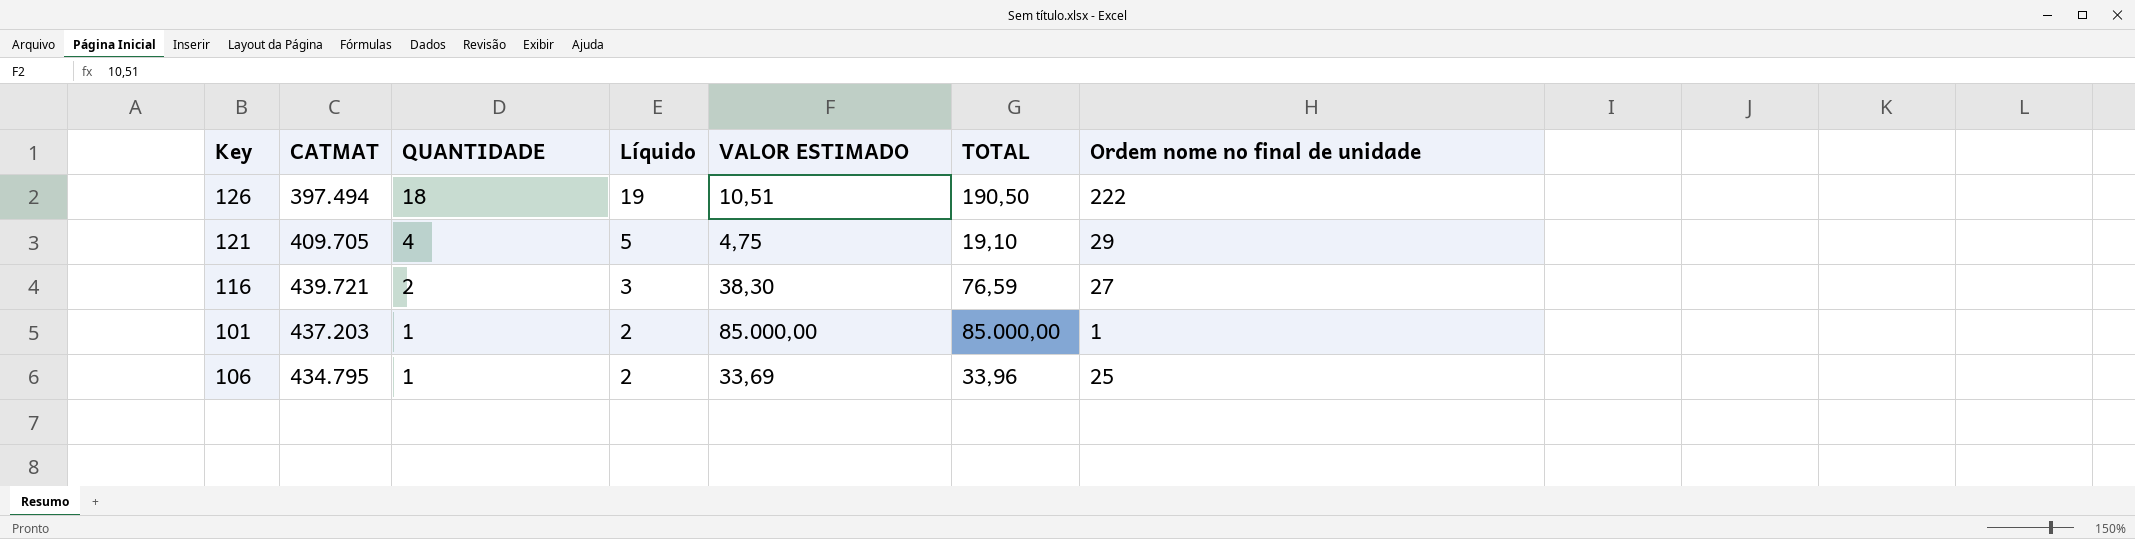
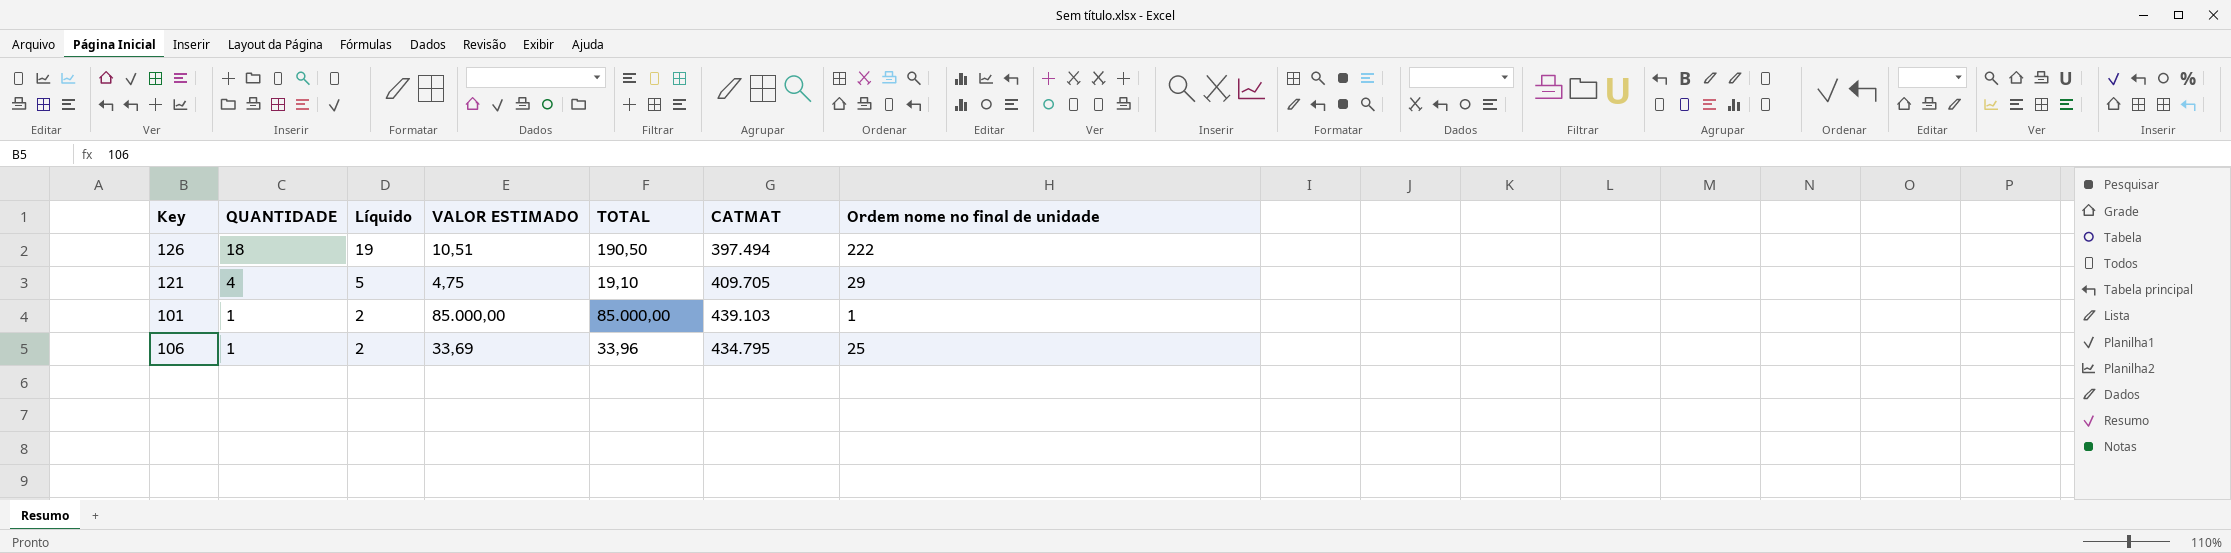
column CATMAT | position: 2 -> 6
row 116: 439.721 | 2 | 3 | 38,30 | 76,59 | 27 -> none
101 | CATMAT: 437.203 -> 439.103

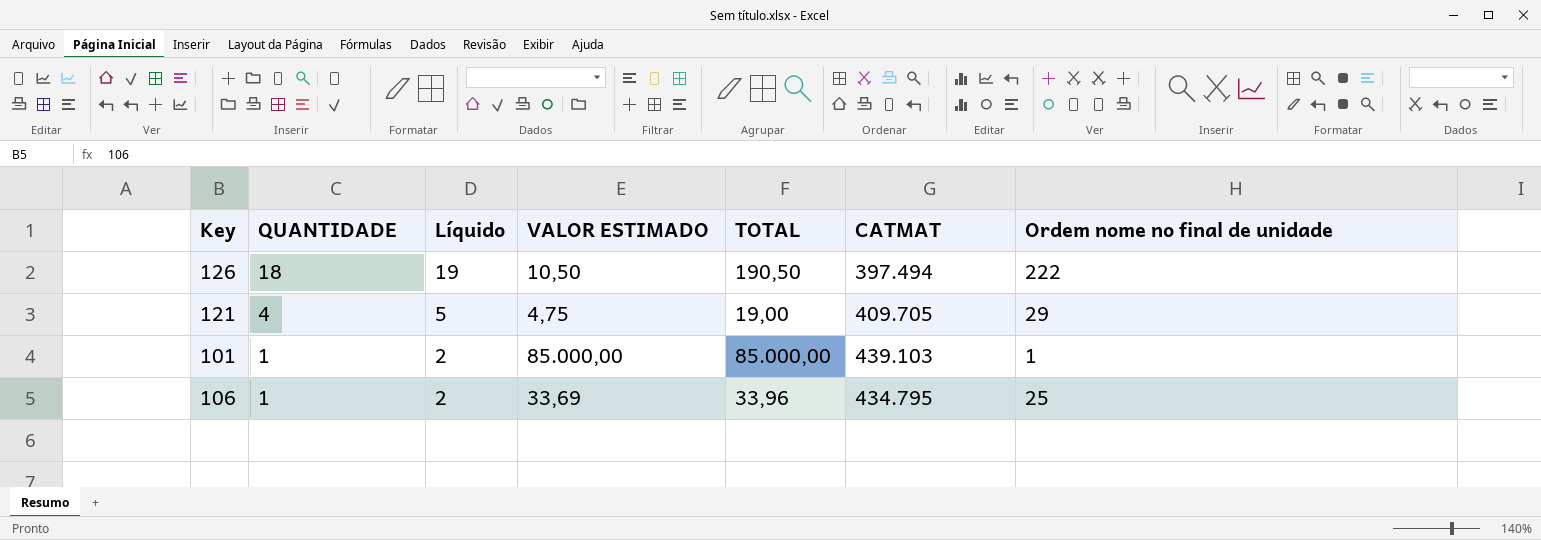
126 | VALOR ESTIMADO: 10,51 -> 10,50
121 | TOTAL: 19,10 -> 19,00

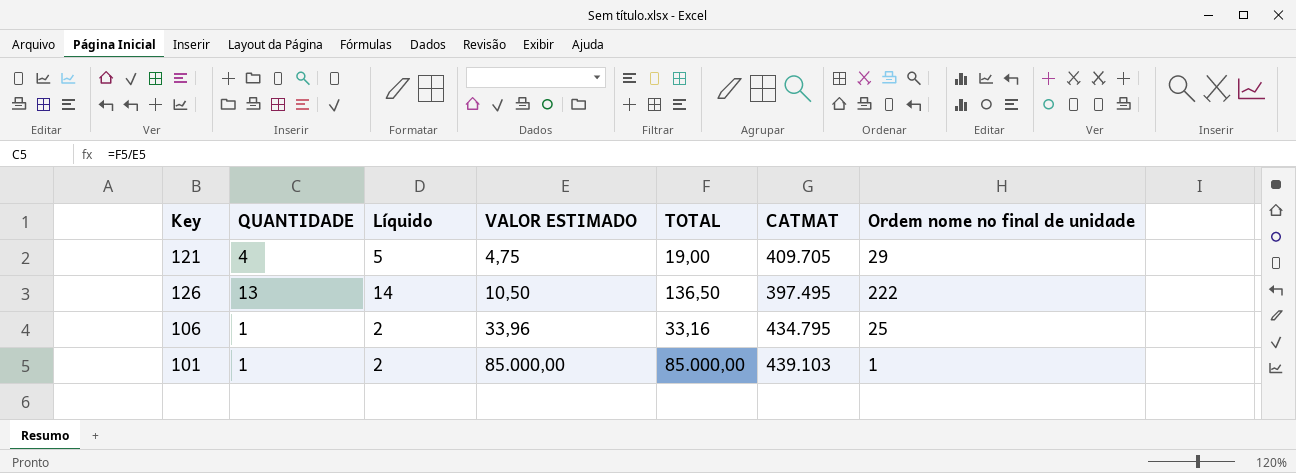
row order: QUANTIDADE descending -> VALOR ESTIMADO ascending
126 | QUANTIDADE: 18 -> 13
126 | Líquido: 19 -> 14
126 | TOTAL: 190,50 -> 136,50
126 | CATMAT: 397.494 -> 397.495
106 | VALOR ESTIMADO: 33,69 -> 33,96
106 | TOTAL: 33,96 -> 33,16

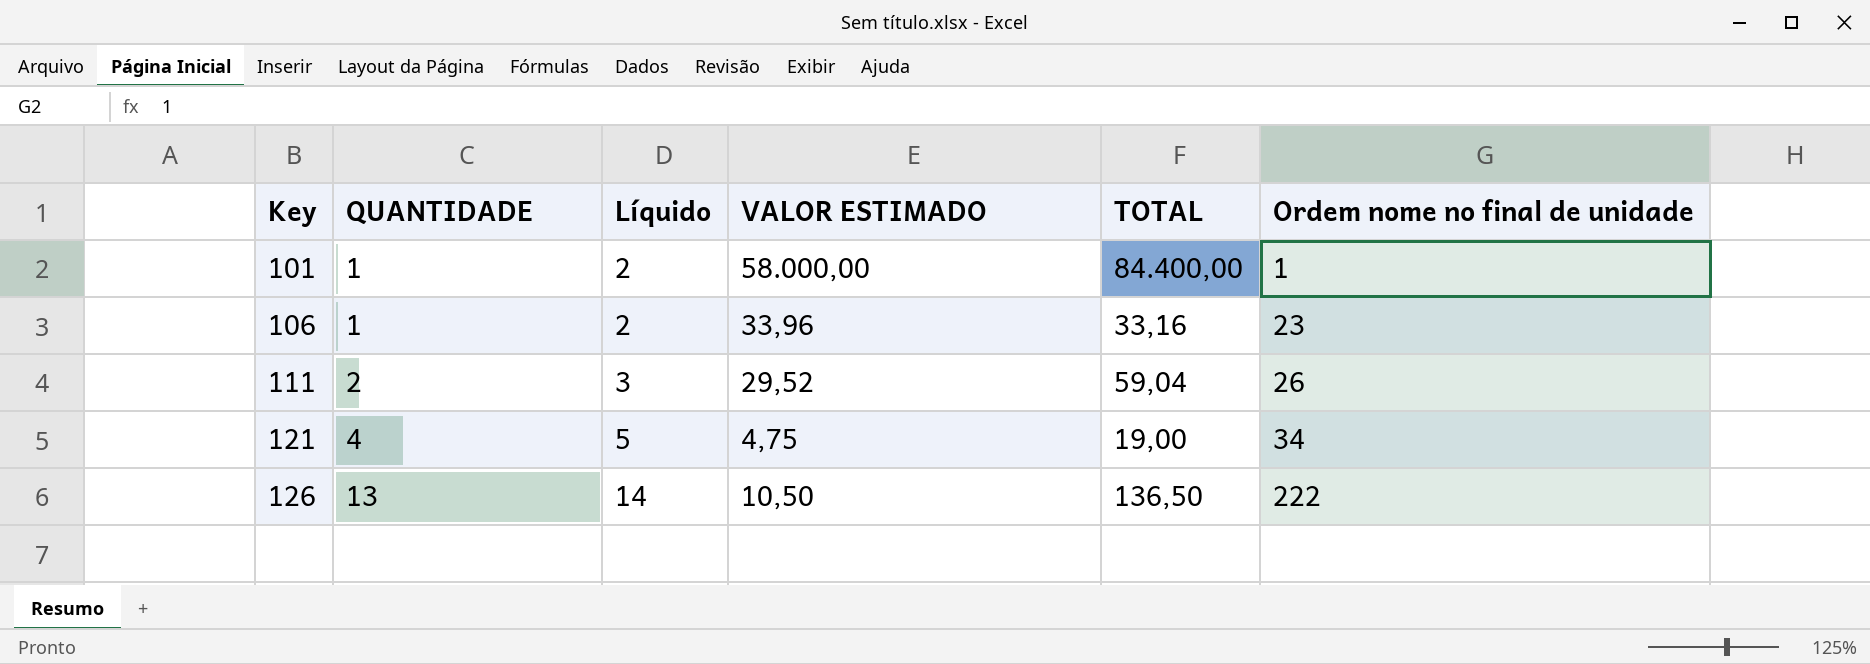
row order: VALOR ESTIMADO ascending -> Key ascending
column CATMAT | position: 6 -> none
101 | VALOR ESTIMADO: 85.000,00 -> 58.000,00
101 | TOTAL: 85.000,00 -> 84.400,00
106 | Ordem nome no final de unidade: 25 -> 23
row 111: none -> 2 | 3 | 29,52 | 59,04 | 26
121 | Ordem nome no final de unidade: 29 -> 34

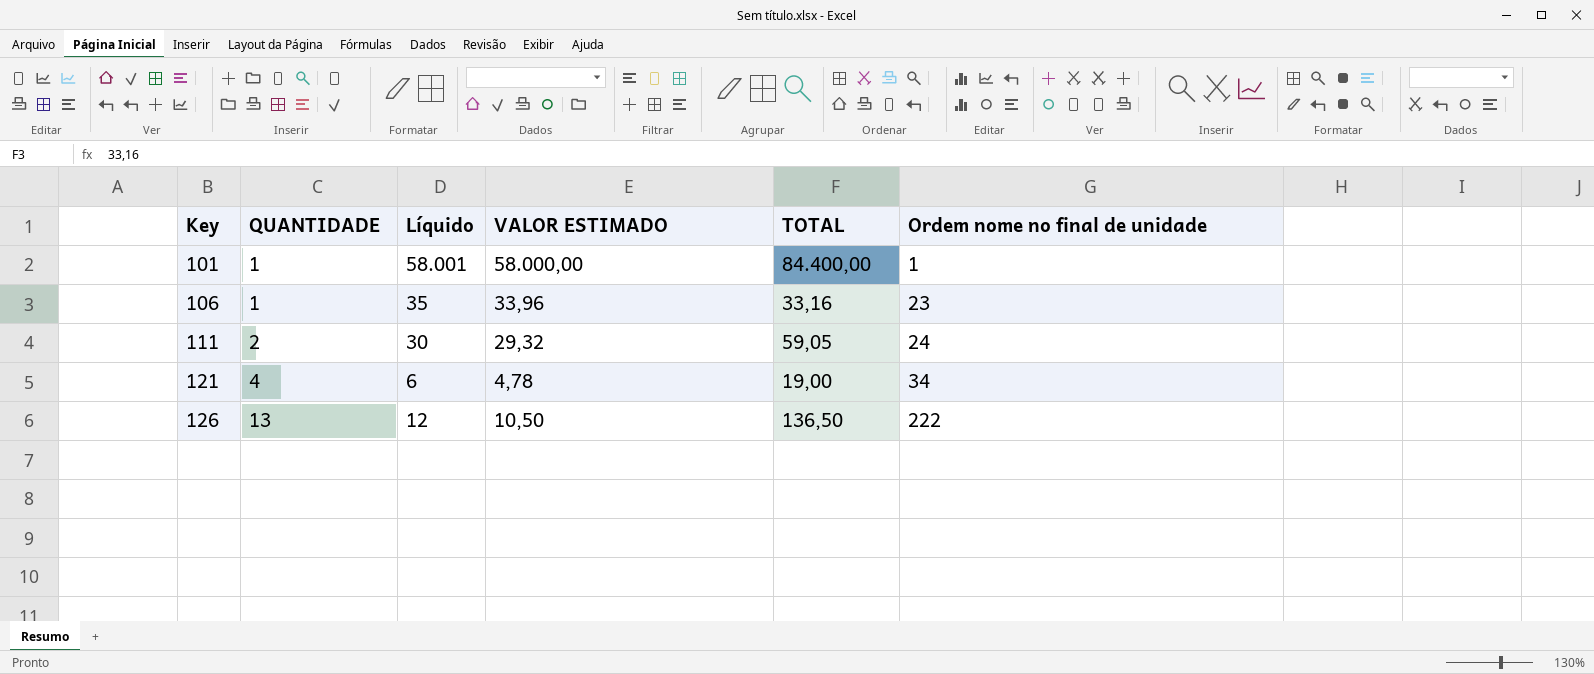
column Líquido | formula: [QUANTIDADE] + 1 -> [VALOR ESTIMADO] + 1
111 | VALOR ESTIMADO: 29,52 -> 29,32
111 | TOTAL: 59,04 -> 59,05
111 | Ordem nome no final de unidade: 26 -> 24
121 | VALOR ESTIMADO: 4,75 -> 4,78

